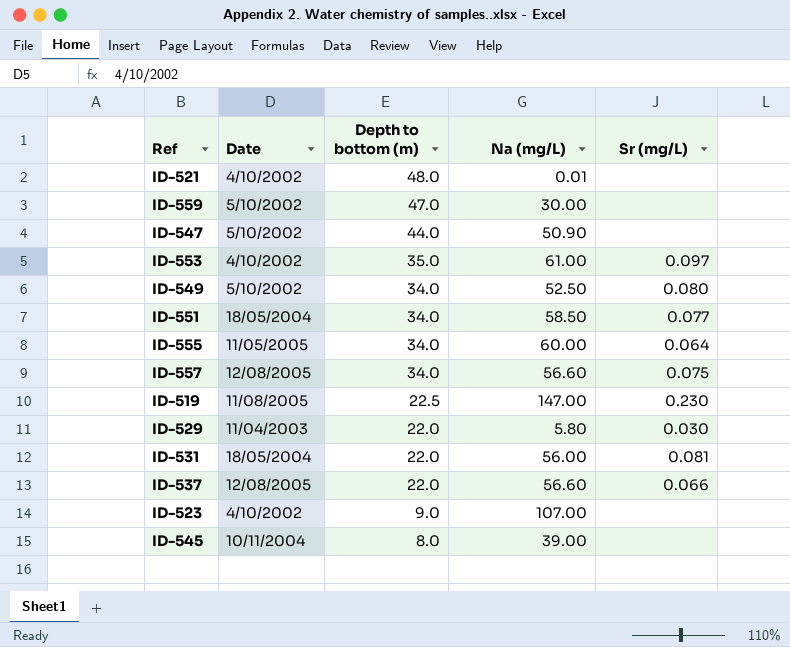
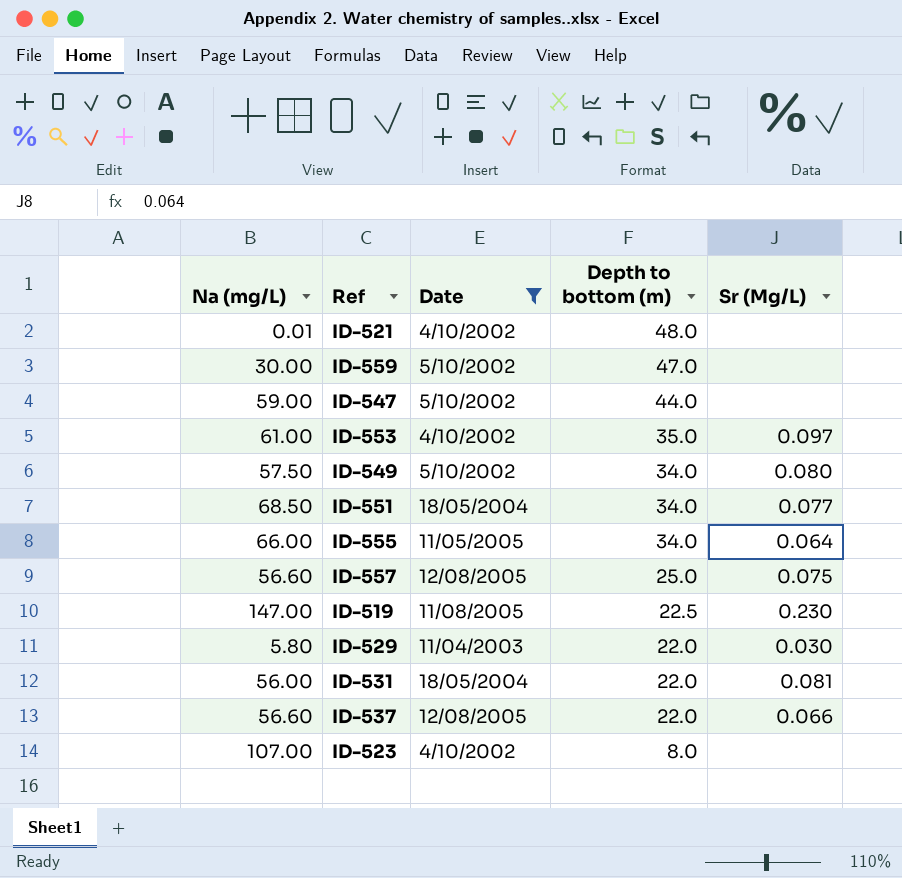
filter: none -> Date != 10/11/2004
column Na (mg/L) | position: 4 -> 1
column name: Sr (mg/L) -> Sr (Mg/L)
ID-547 | Na (mg/L): 50.90 -> 59.00
ID-549 | Na (mg/L): 52.50 -> 57.50
ID-551 | Na (mg/L): 58.50 -> 68.50
ID-555 | Na (mg/L): 60.00 -> 66.00
ID-557 | Depth to bottom (m): 34.0 -> 25.0
ID-523 | Depth to bottom (m): 9.0 -> 8.0

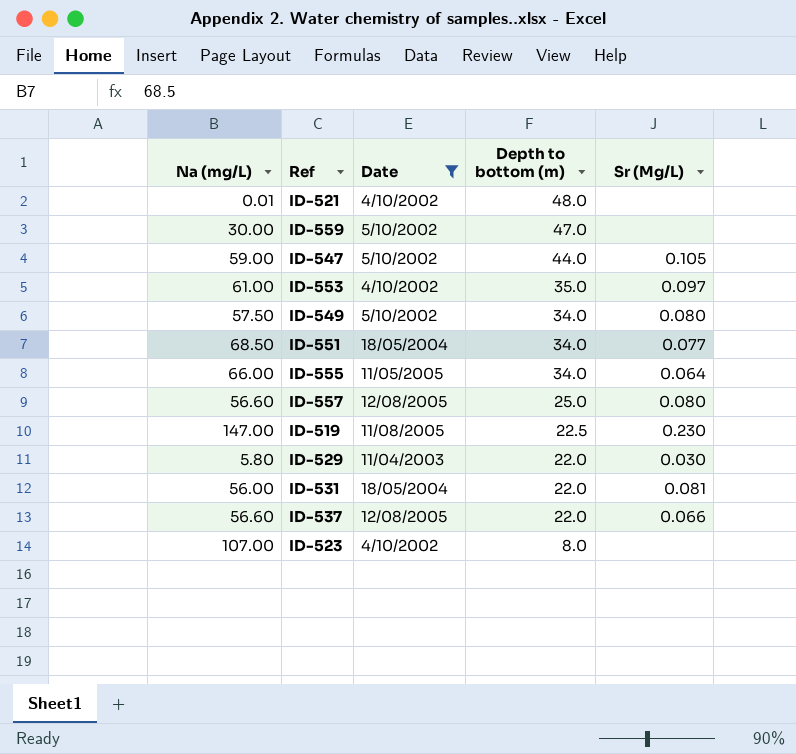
ID-547 | Sr (Mg/L): none -> 0.105
ID-557 | Sr (Mg/L): 0.075 -> 0.080

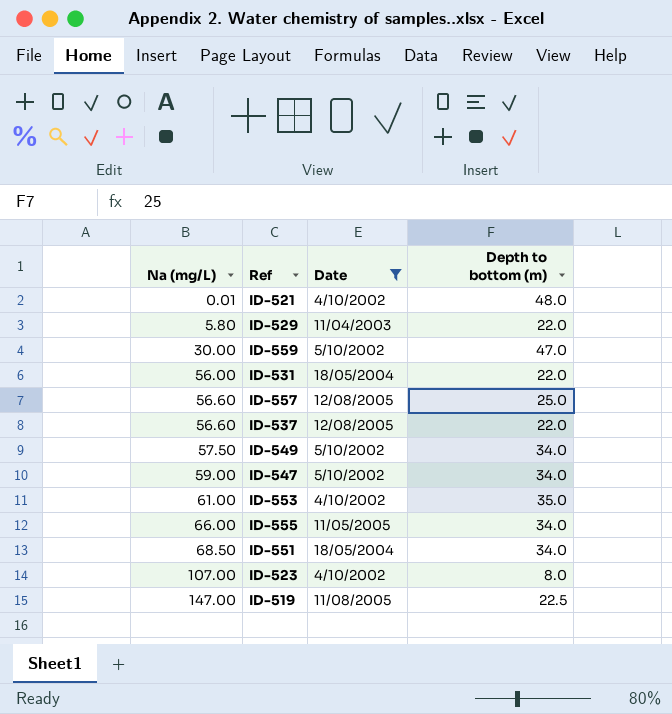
row order: Depth to bottom (m) descending -> Na (mg/L) ascending
column Sr (Mg/L) | position: 5 -> none
ID-547 | Depth to bottom (m): 44.0 -> 34.0

